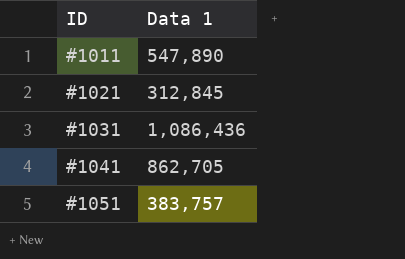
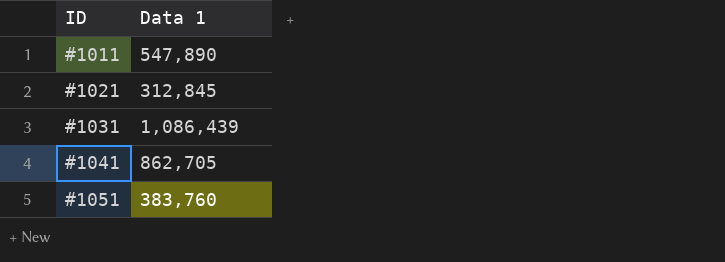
#1031 | Data 1: 1,086,436 -> 1,086,439
#1051 | Data 1: 383,757 -> 383,760

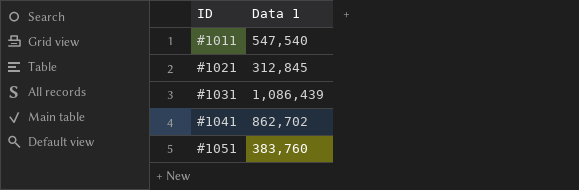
#1011 | Data 1: 547,890 -> 547,540
#1041 | Data 1: 862,705 -> 862,702

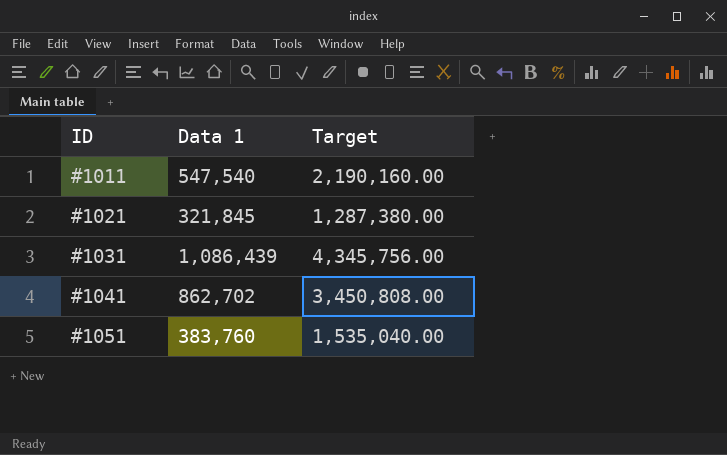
column Target | formula: none -> [Data 1] * 4
#1021 | Data 1: 312,845 -> 321,845

